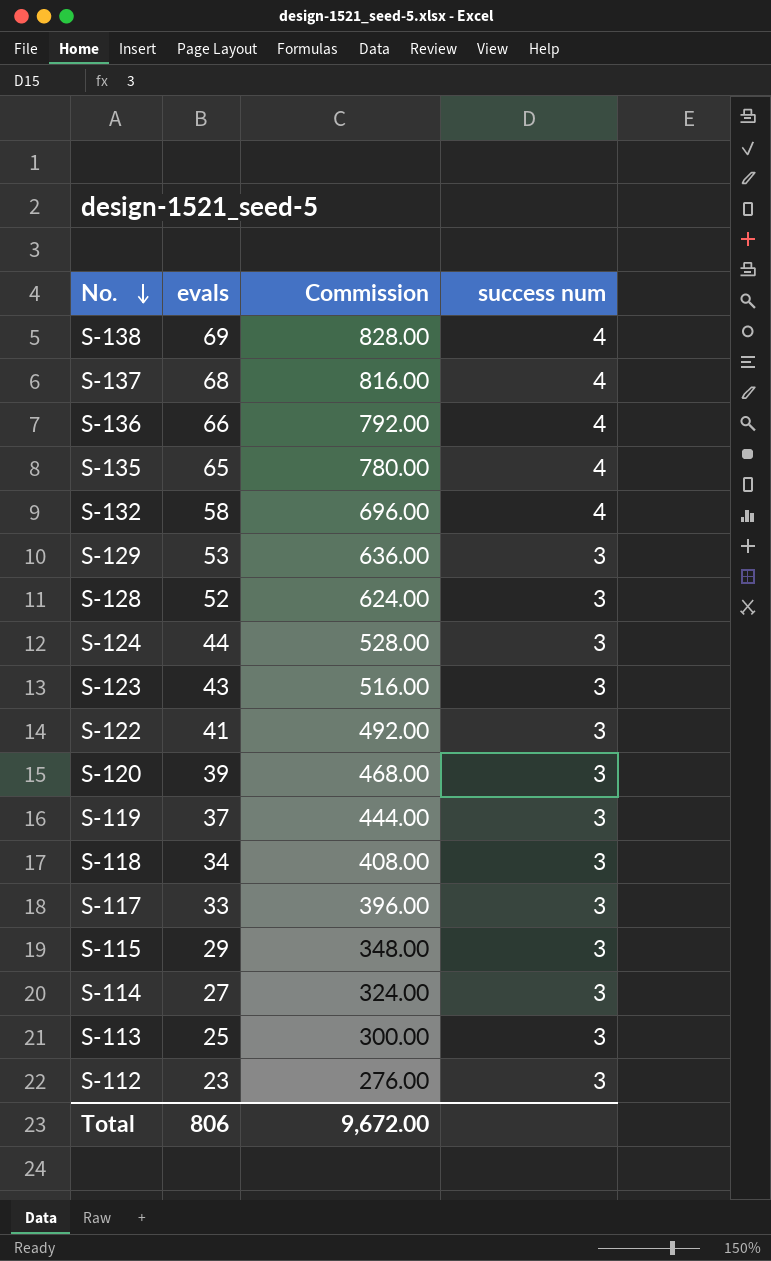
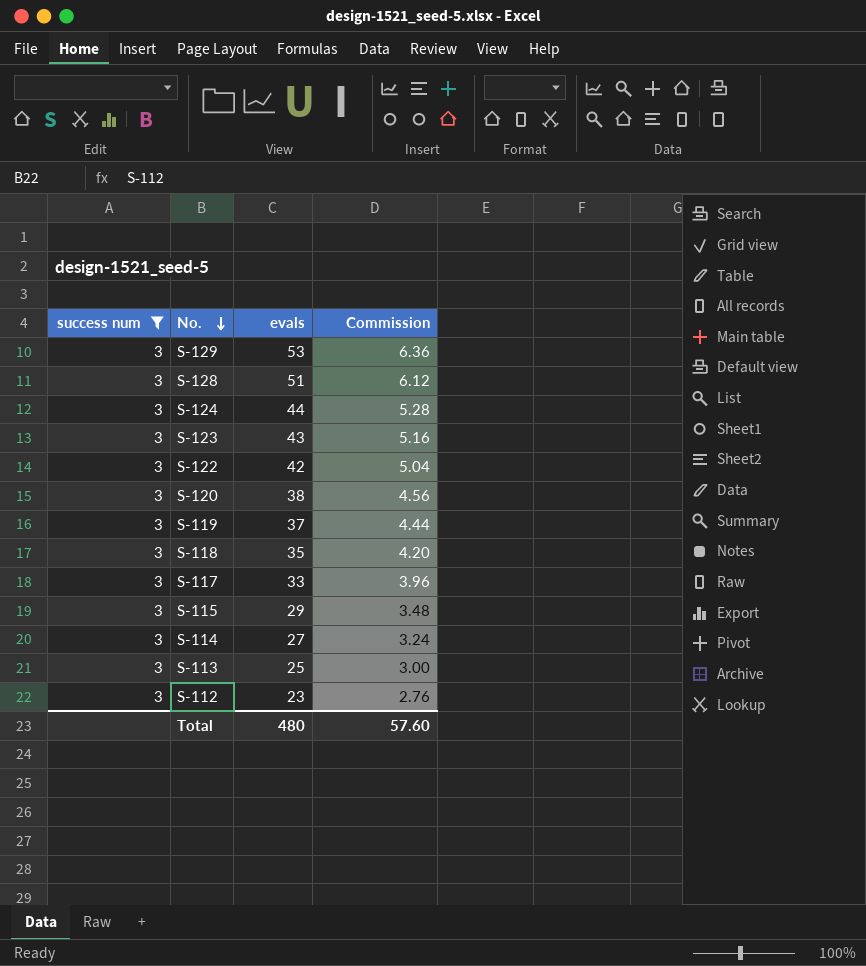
filter: none -> success num = 3
column success num | position: 4 -> 1
column Commission | formula: [evals] * 12 -> [evals] * 0.12
S-128 | evals: 52 -> 51
S-122 | evals: 41 -> 42
S-120 | evals: 39 -> 38
S-118 | evals: 34 -> 35
Total | evals: 806 -> 480
Total | Commission: 9,672.00 -> 57.60

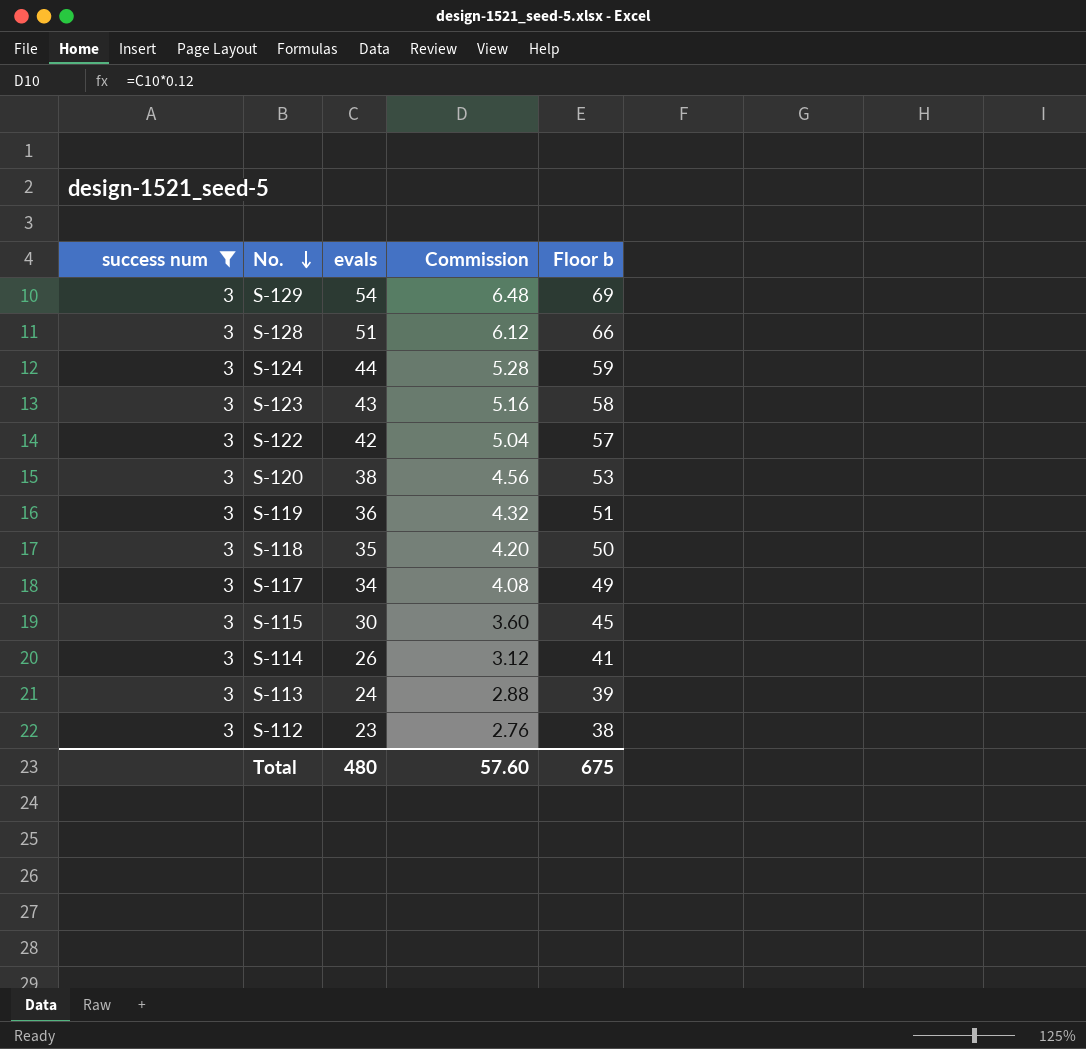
column Floor b | formula: none -> [evals] + 15
S-129 | evals: 53 -> 54
S-129 | Commission: 6.36 -> 6.48
S-119 | evals: 37 -> 36
S-119 | Commission: 4.44 -> 4.32
S-117 | evals: 33 -> 34
S-117 | Commission: 3.96 -> 4.08
S-115 | evals: 29 -> 30
S-115 | Commission: 3.48 -> 3.60
S-114 | evals: 27 -> 26
S-114 | Commission: 3.24 -> 3.12
S-113 | evals: 25 -> 24
S-113 | Commission: 3.00 -> 2.88

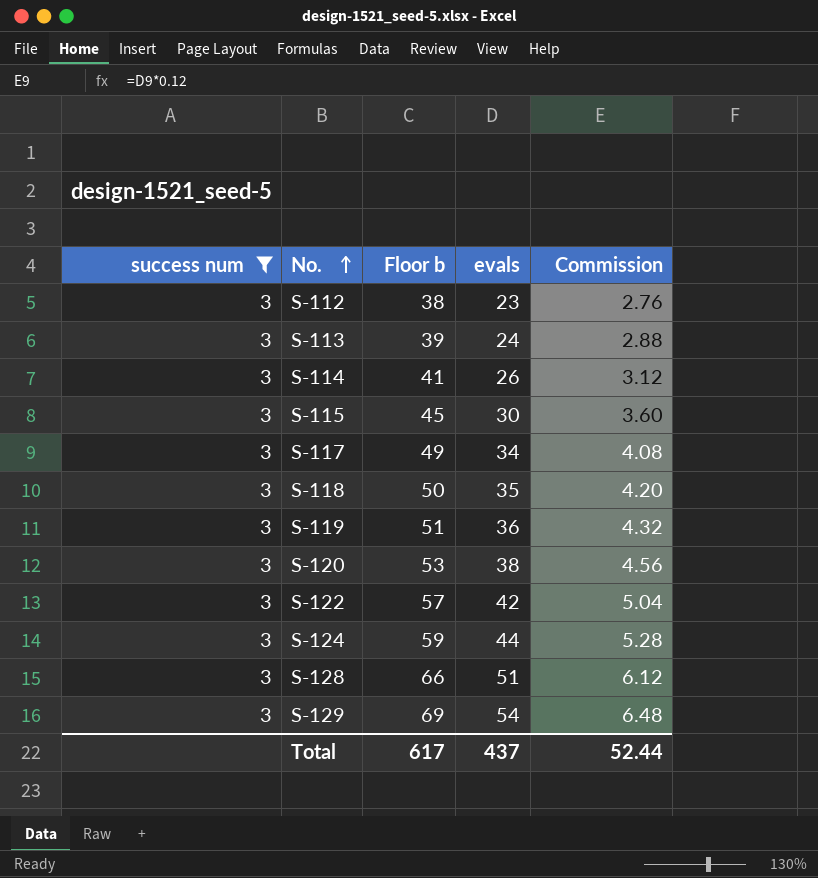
row order: No. descending -> No. ascending
column Floor b | position: 5 -> 3
row S-123: 3 | 43 | 5.16 | 58 -> none
Total | Floor b: 675 -> 617
Total | evals: 480 -> 437
Total | Commission: 57.60 -> 52.44

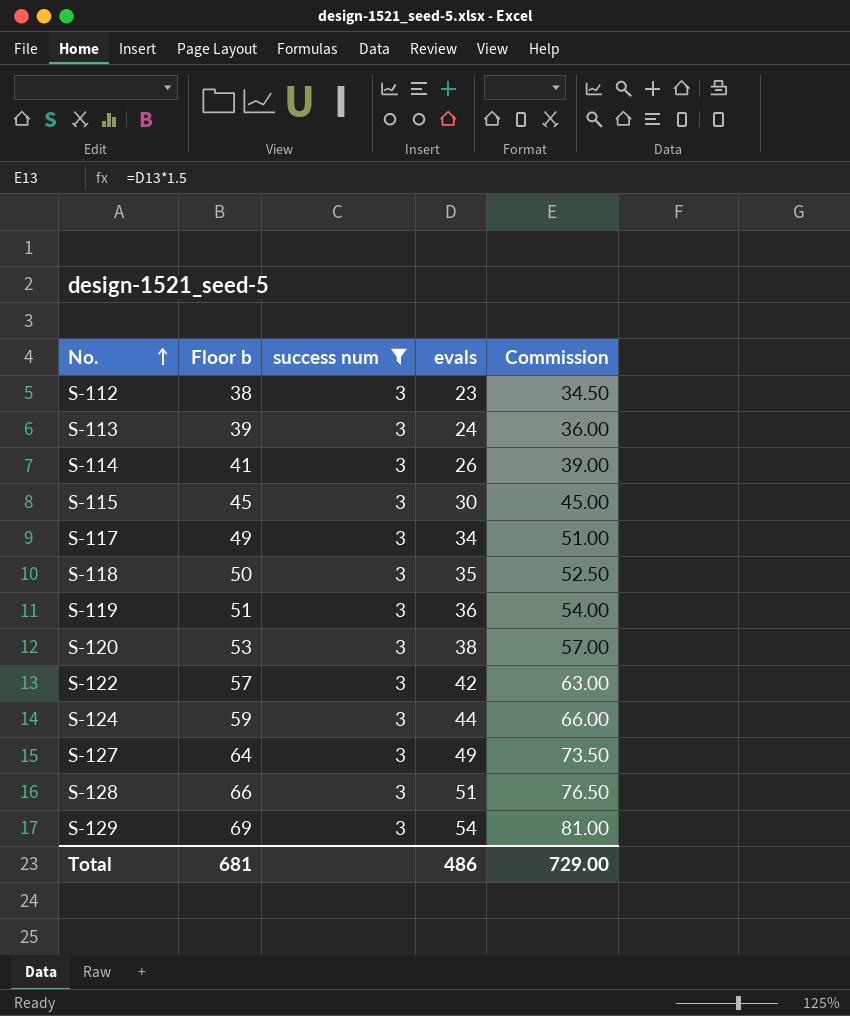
column success num | position: 1 -> 3
column Commission | formula: [evals] * 0.12 -> [evals] * 1.5
row S-127: none -> 64 | 3 | 49 | 73.50
Total | Floor b: 617 -> 681
Total | evals: 437 -> 486
Total | Commission: 52.44 -> 729.00

